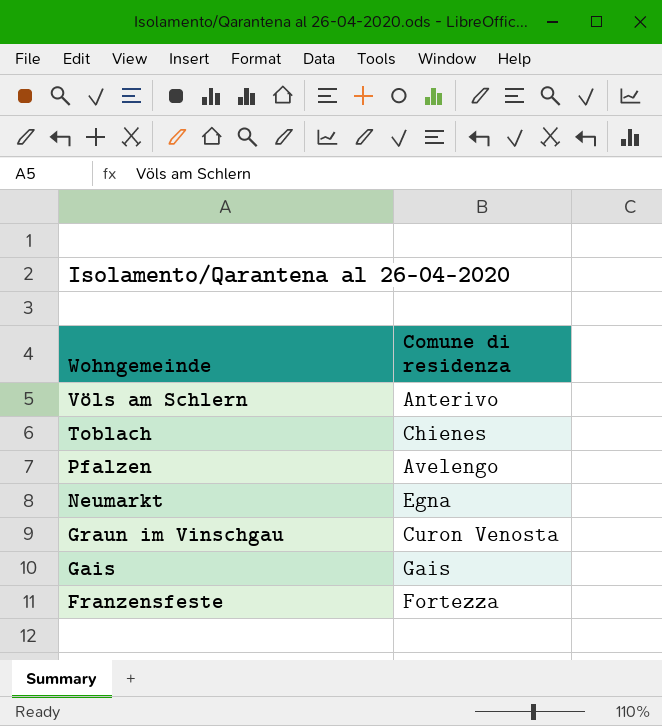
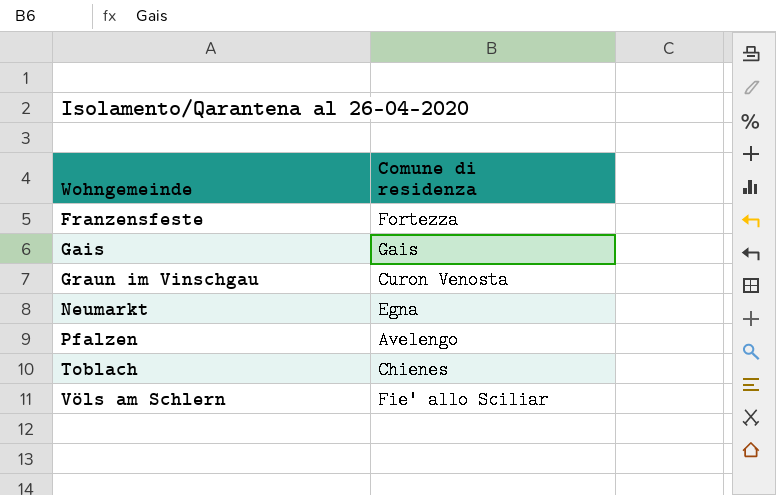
row order: Wohngemeinde descending -> Wohngemeinde ascending
Völs am Schlern | Comune di residenza: Anterivo -> Fie' allo Sciliar

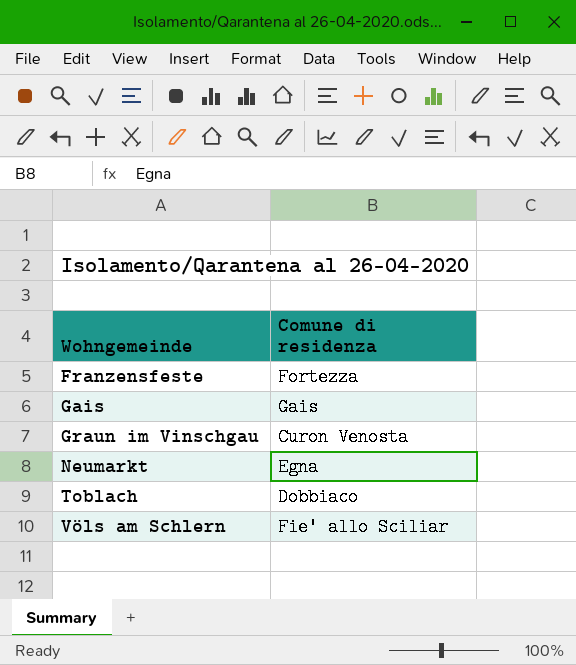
row Pfalzen: Avelengo -> none
Toblach | Comune di residenza: Chienes -> Dobbiaco

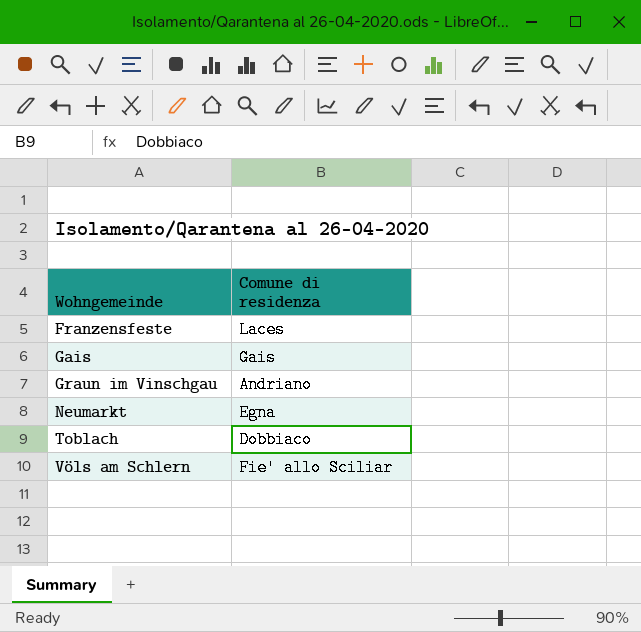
Franzensfeste | Comune di residenza: Fortezza -> Laces
Graun im Vinschgau | Comune di residenza: Curon Venosta -> Andriano

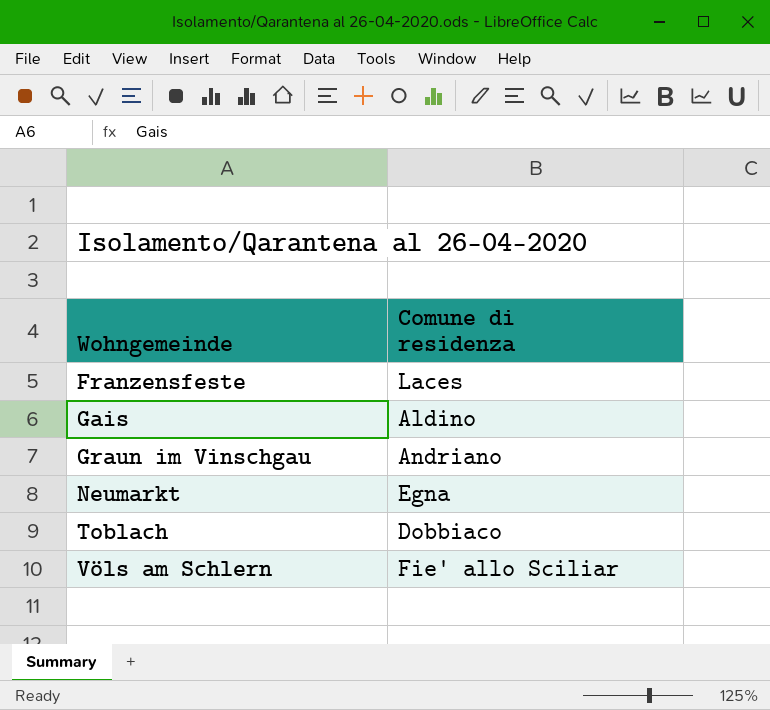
Gais | Comune di residenza: Gais -> Aldino

